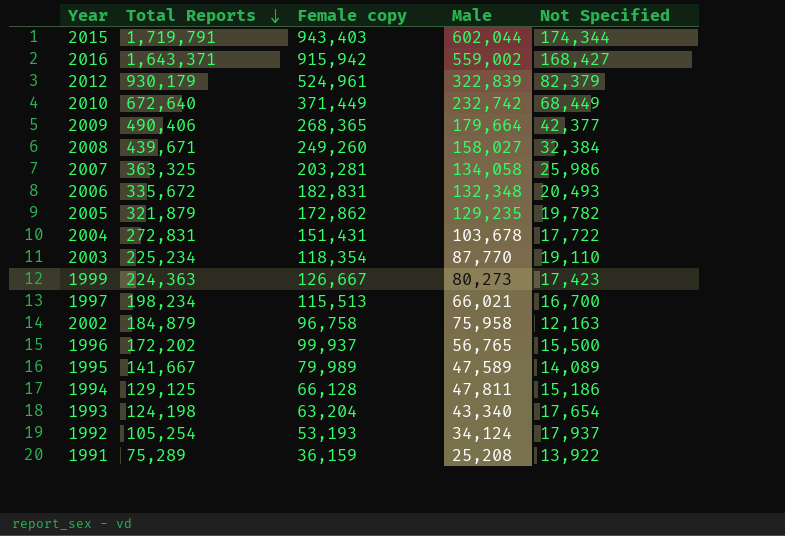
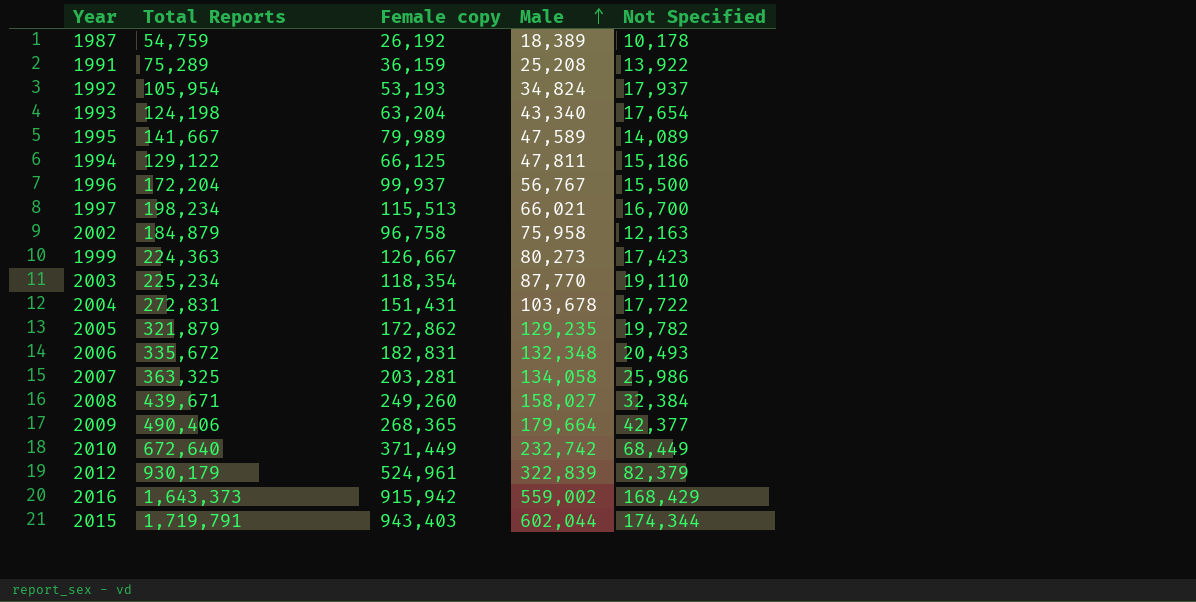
row order: Total Reports descending -> Male ascending
row 1987: none -> 54,759 | 26,192 | 18,389 | 10,178
1992 | Total Reports: 105,254 -> 105,954
1992 | Male: 34,124 -> 34,824
1994 | Total Reports: 129,125 -> 129,122
1994 | Female copy: 66,128 -> 66,125
1996 | Total Reports: 172,202 -> 172,204
1996 | Male: 56,765 -> 56,767
2016 | Total Reports: 1,643,371 -> 1,643,373
2016 | Not Specified: 168,427 -> 168,429

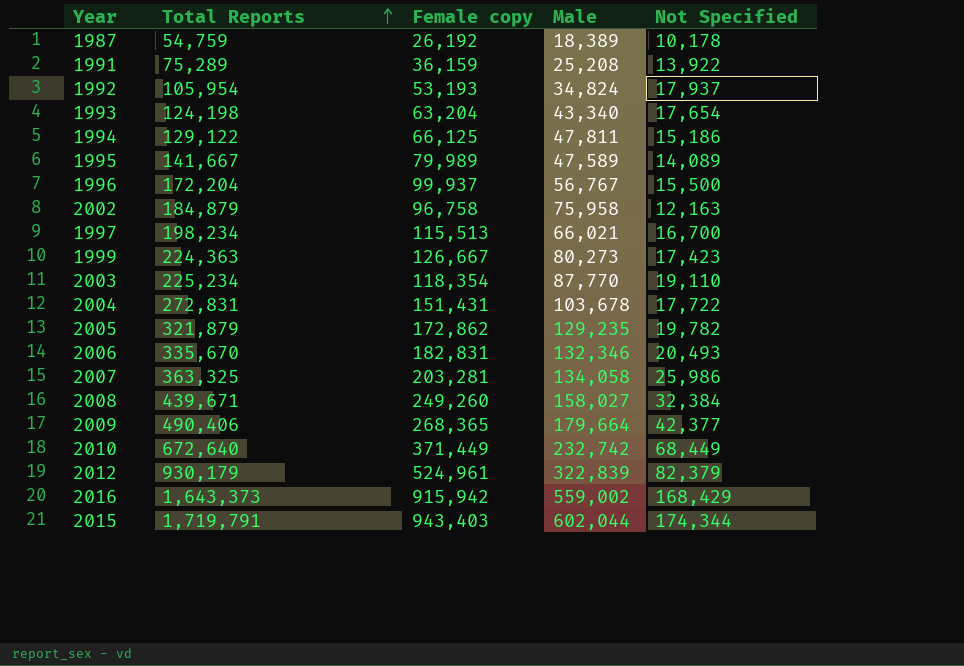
row order: Male ascending -> Total Reports ascending
2006 | Total Reports: 335,672 -> 335,670
2006 | Male: 132,348 -> 132,346

